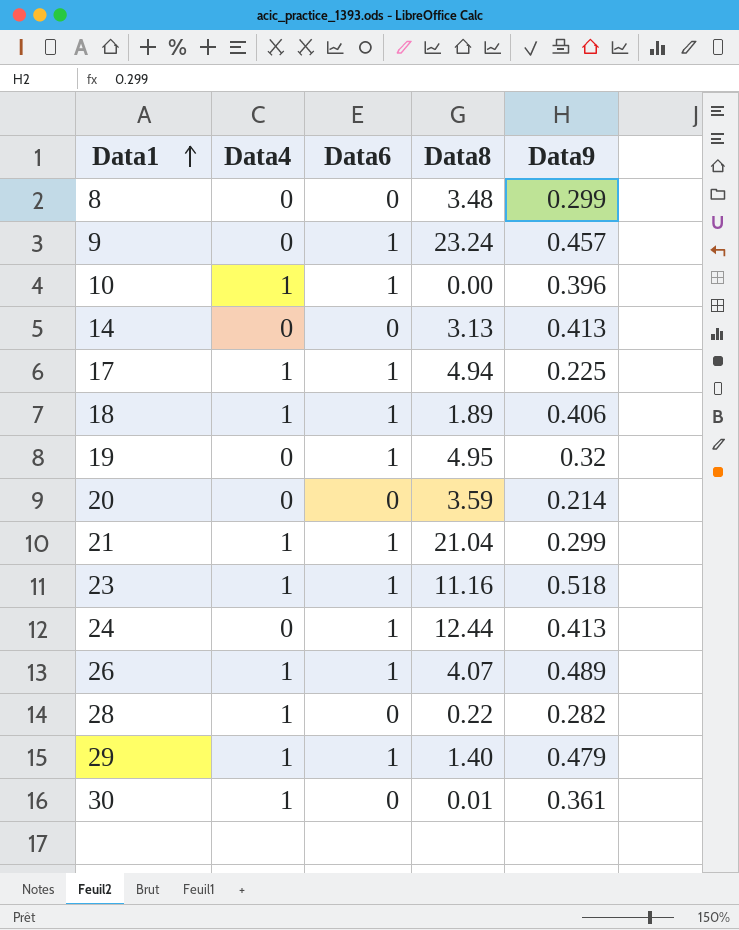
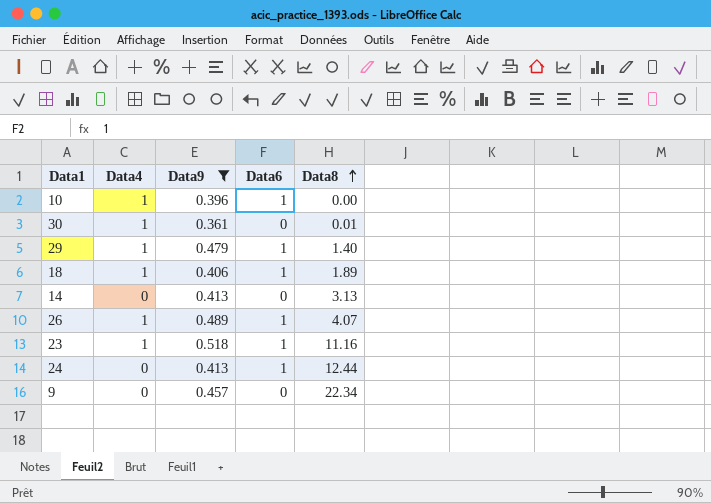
filter: none -> Data9 >= 0.361
row order: Data1 ascending -> Data8 ascending
column Data9 | position: 5 -> 3
9 | Data6: 1 -> 0
9 | Data8: 23.24 -> 22.34

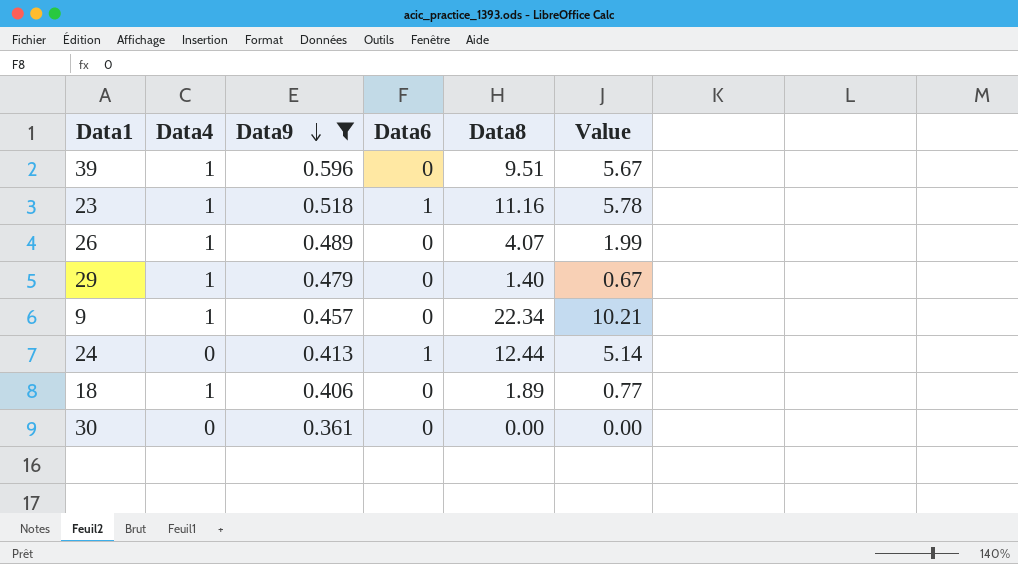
row order: Data8 ascending -> Data9 descending
column Value | formula: none -> [Data9] * [Data8]
row 10: 1 | 0.396 | 1 | 0.00 -> none
row 14: 0 | 0.413 | 0 | 3.13 -> none
row 39: none -> 1 | 0.596 | 0 | 9.51 | 5.67
26 | Data6: 1 -> 0
29 | Data6: 1 -> 0
9 | Data4: 0 -> 1
18 | Data6: 1 -> 0
30 | Data4: 1 -> 0
30 | Data8: 0.01 -> 0.00

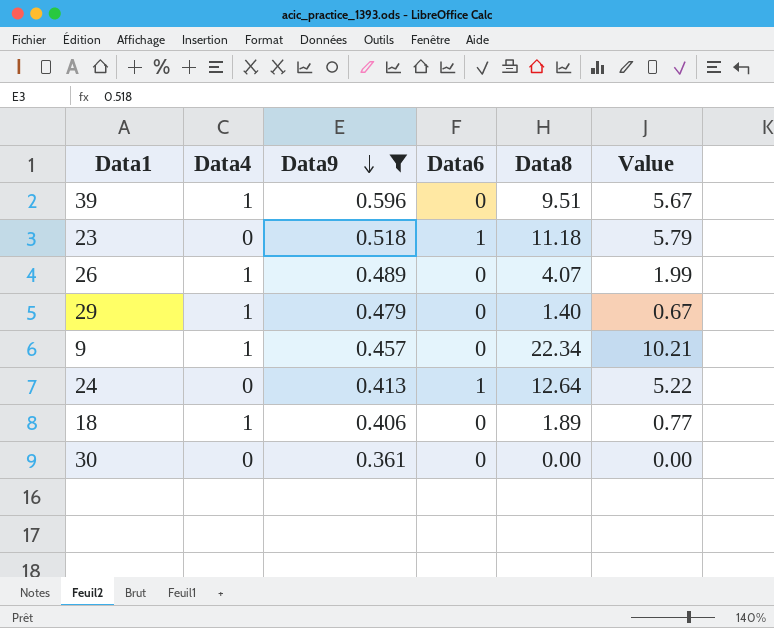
23 | Data4: 1 -> 0
23 | Data8: 11.16 -> 11.18
23 | Value: 5.78 -> 5.79
24 | Data8: 12.44 -> 12.64
24 | Value: 5.14 -> 5.22

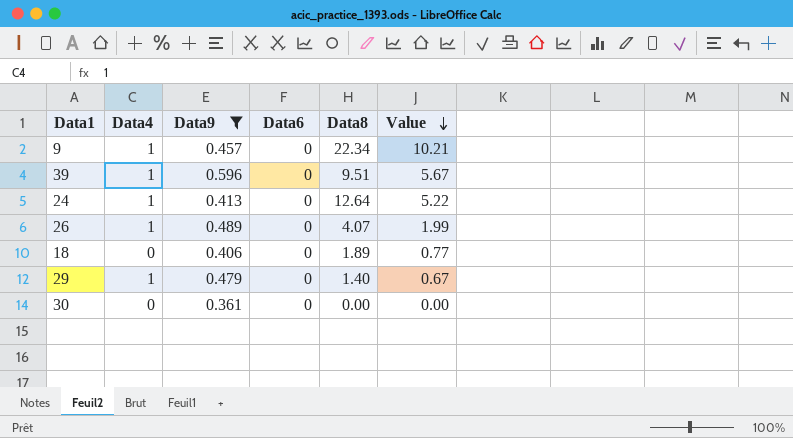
row order: Data9 descending -> Value descending
row 23: 0 | 0.518 | 1 | 11.18 | 5.79 -> none
24 | Data4: 0 -> 1
24 | Data6: 1 -> 0
18 | Data4: 1 -> 0

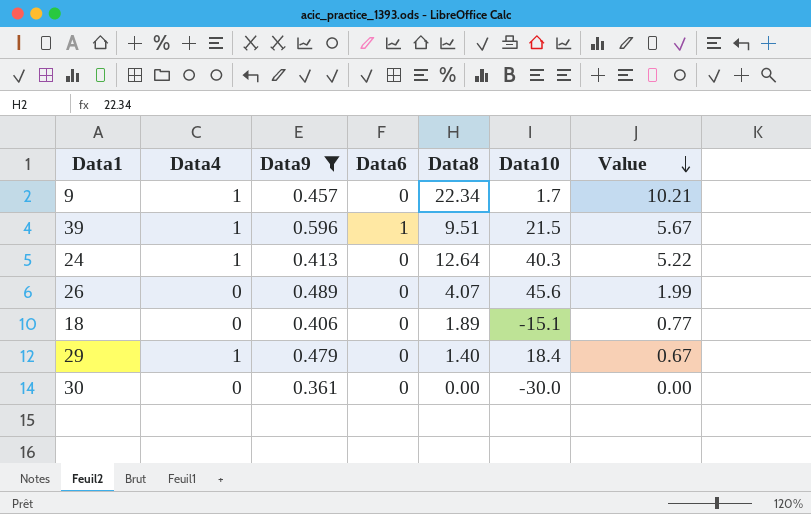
column Data10 | position: none -> 6
39 | Data6: 0 -> 1
26 | Data4: 1 -> 0

